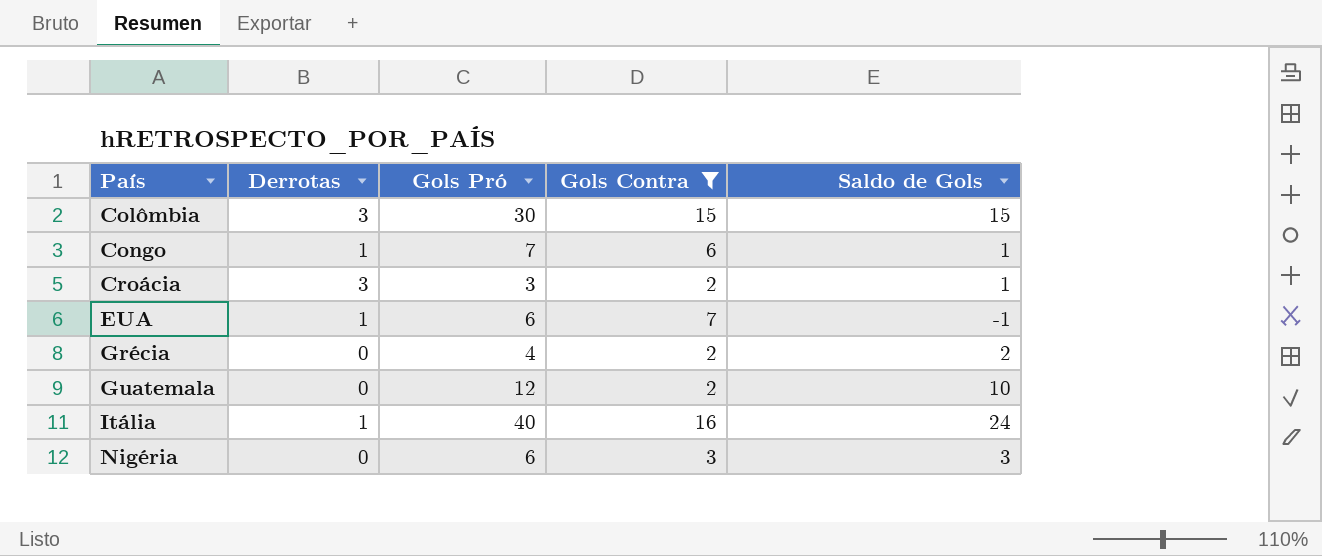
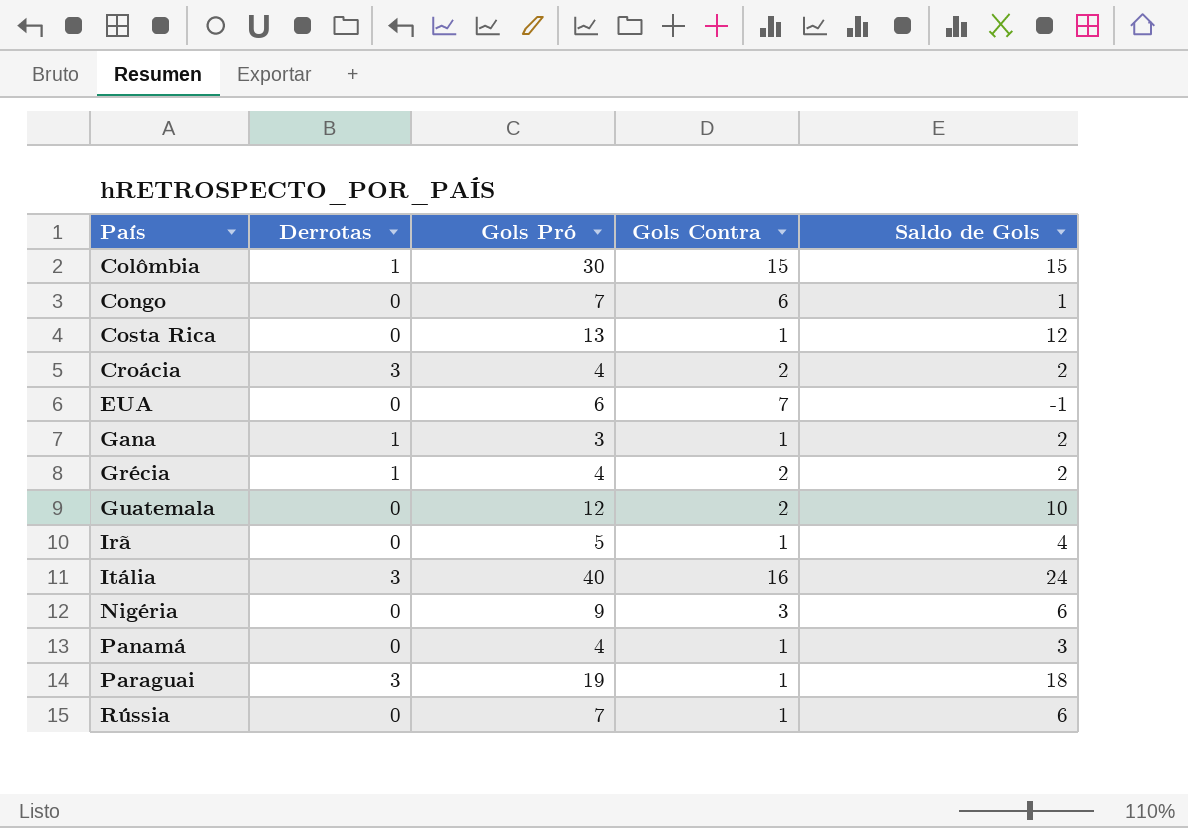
filter: Gols Contra != 1 -> none
Colômbia | Derrotas: 3 -> 1
Congo | Derrotas: 1 -> 0
Croácia | Gols Pró: 3 -> 4
Croácia | Saldo de Gols: 1 -> 2
EUA | Derrotas: 1 -> 0
Grécia | Derrotas: 0 -> 1
Itália | Derrotas: 1 -> 3
Nigéria | Gols Pró: 6 -> 9
Nigéria | Saldo de Gols: 3 -> 6

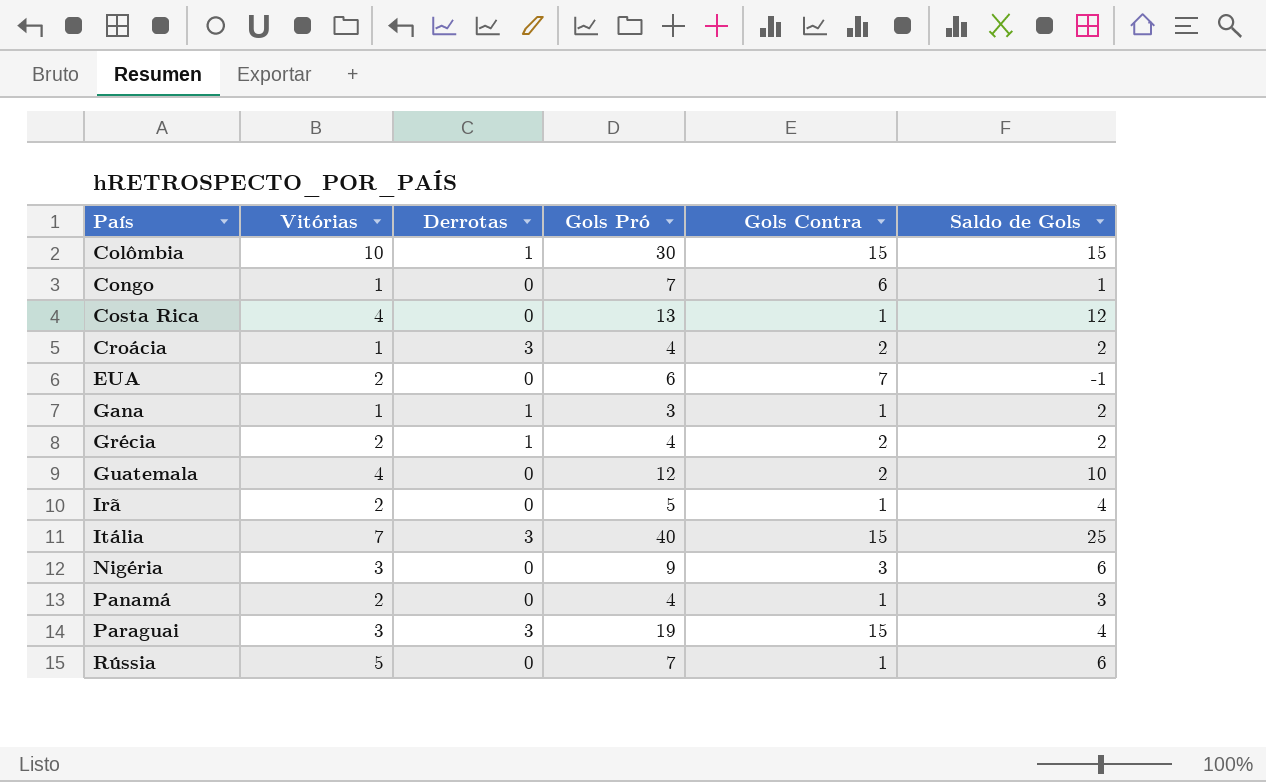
column Vitórias | position: none -> 2
Itália | Gols Contra: 16 -> 15
Itália | Saldo de Gols: 24 -> 25
Paraguai | Gols Contra: 1 -> 15
Paraguai | Saldo de Gols: 18 -> 4

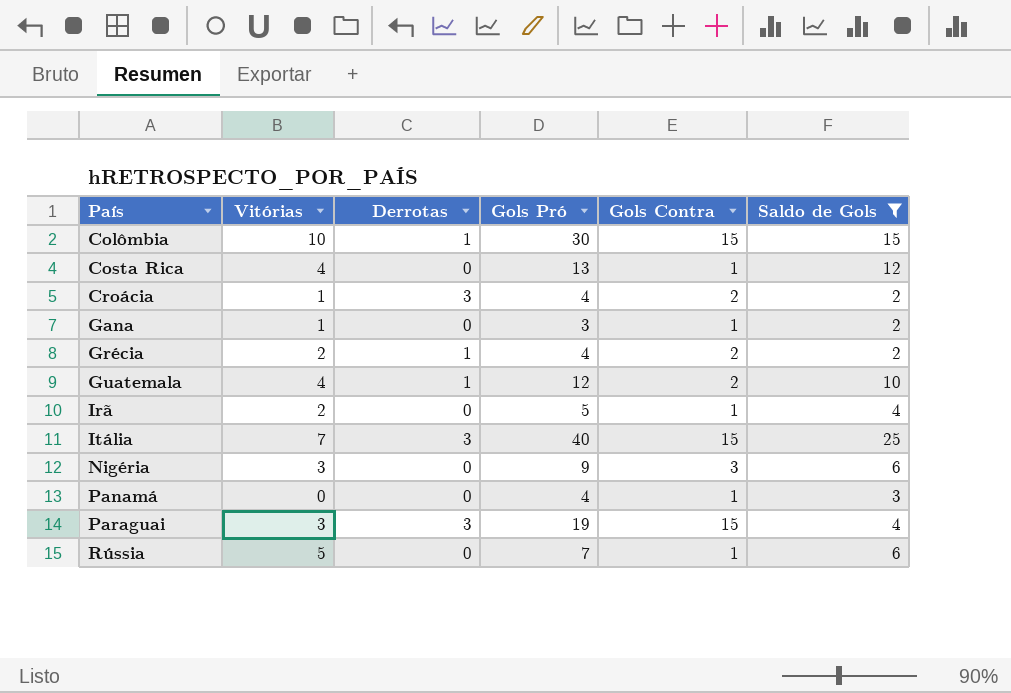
filter: none -> Saldo de Gols >= 2
Gana | Derrotas: 1 -> 0
Guatemala | Derrotas: 0 -> 1
Panamá | Vitórias: 2 -> 0

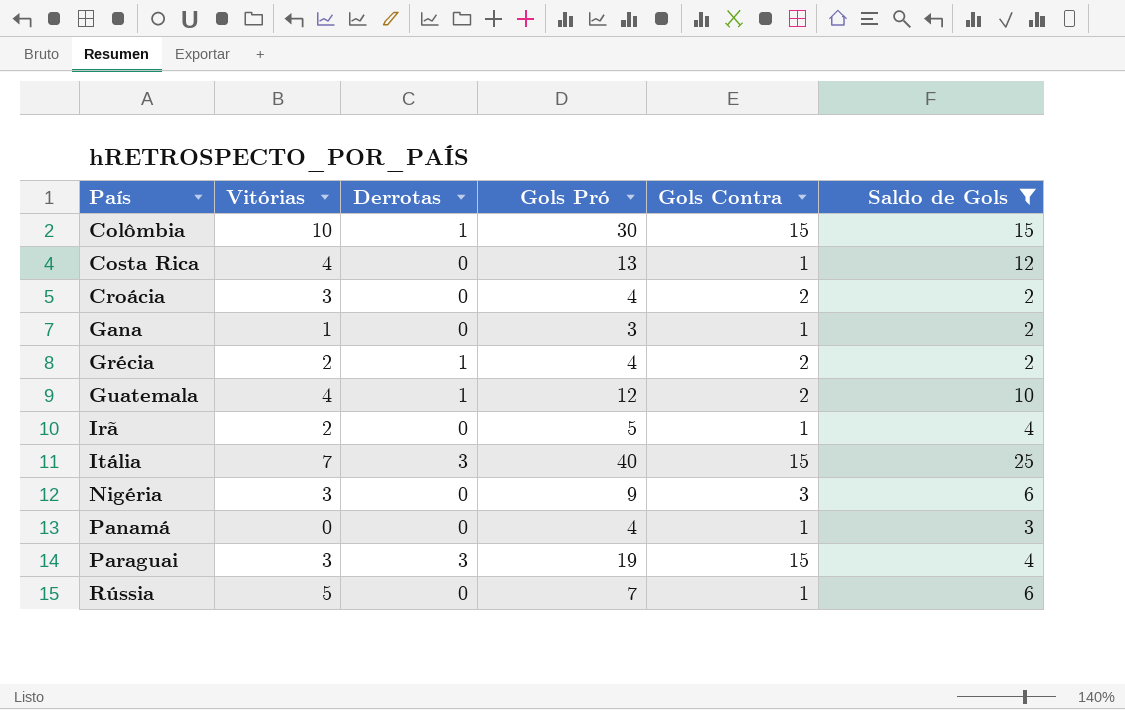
Croácia | Vitórias: 1 -> 3
Croácia | Derrotas: 3 -> 0

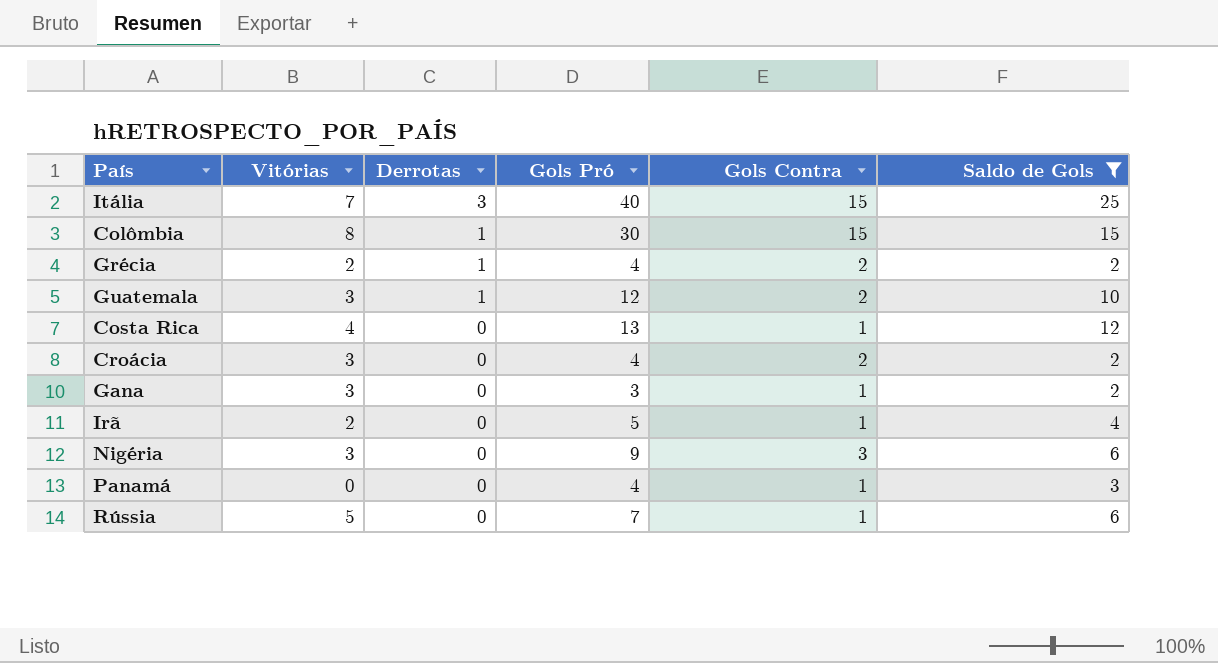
row order: País ascending -> Derrotas descending
row Paraguai: 3 | 3 | 19 | 15 | 4 -> none
Colômbia | Vitórias: 10 -> 8
Guatemala | Vitórias: 4 -> 3
Gana | Vitórias: 1 -> 3

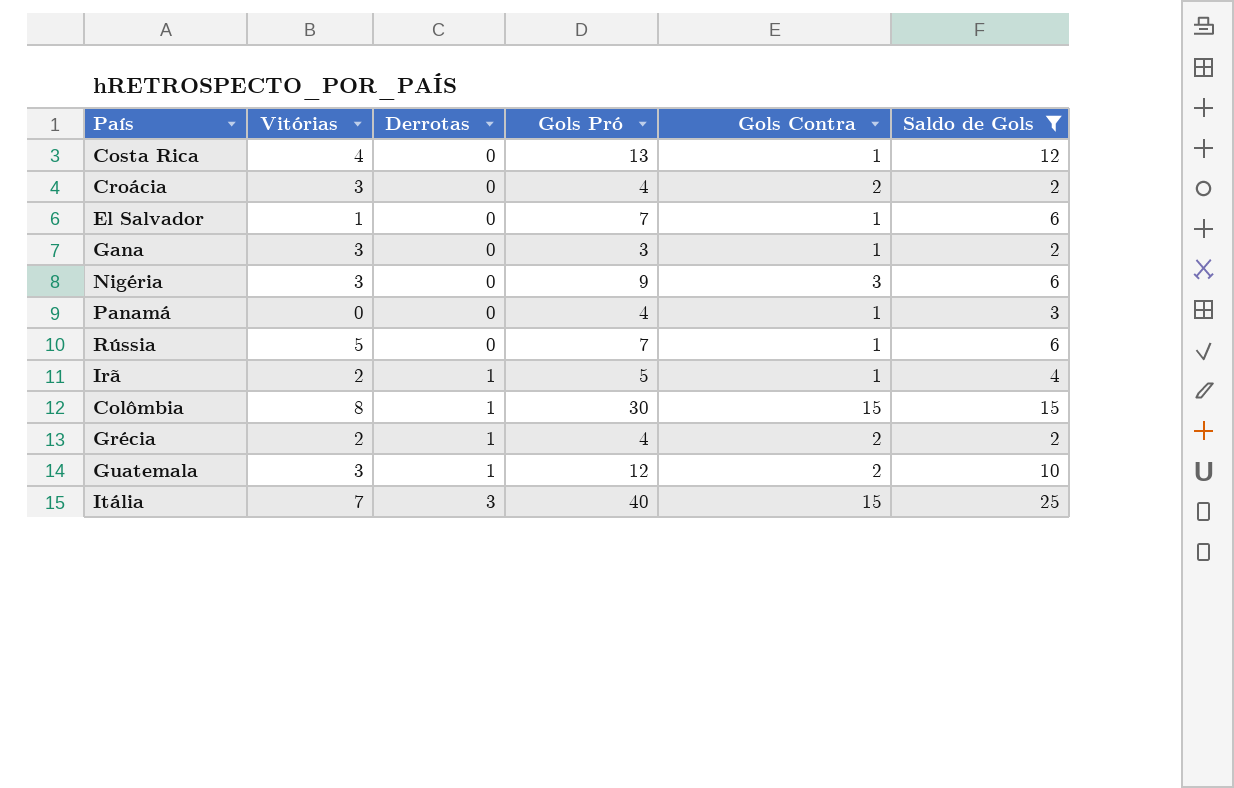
row order: Derrotas descending -> Derrotas ascending
row El Salvador: none -> 1 | 0 | 7 | 1 | 6
Irã | Derrotas: 0 -> 1

